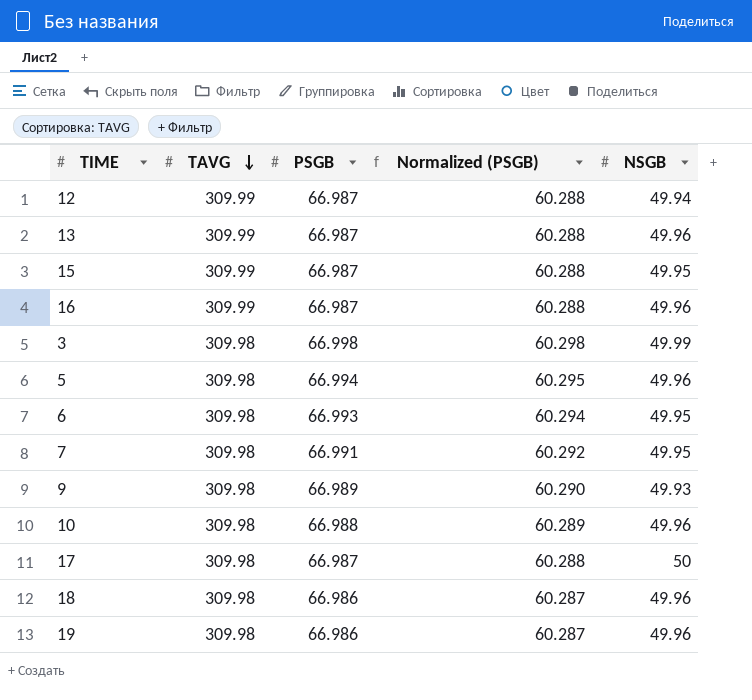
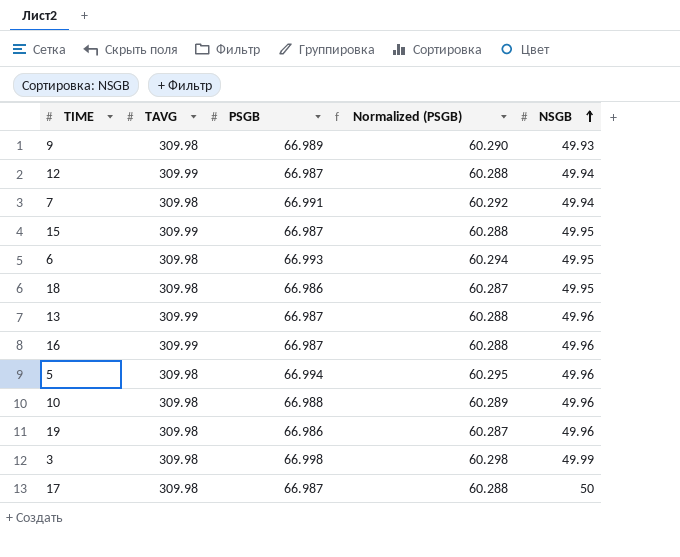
row order: TAVG descending -> NSGB ascending
7 | NSGB: 49.95 -> 49.94
18 | NSGB: 49.96 -> 49.95

